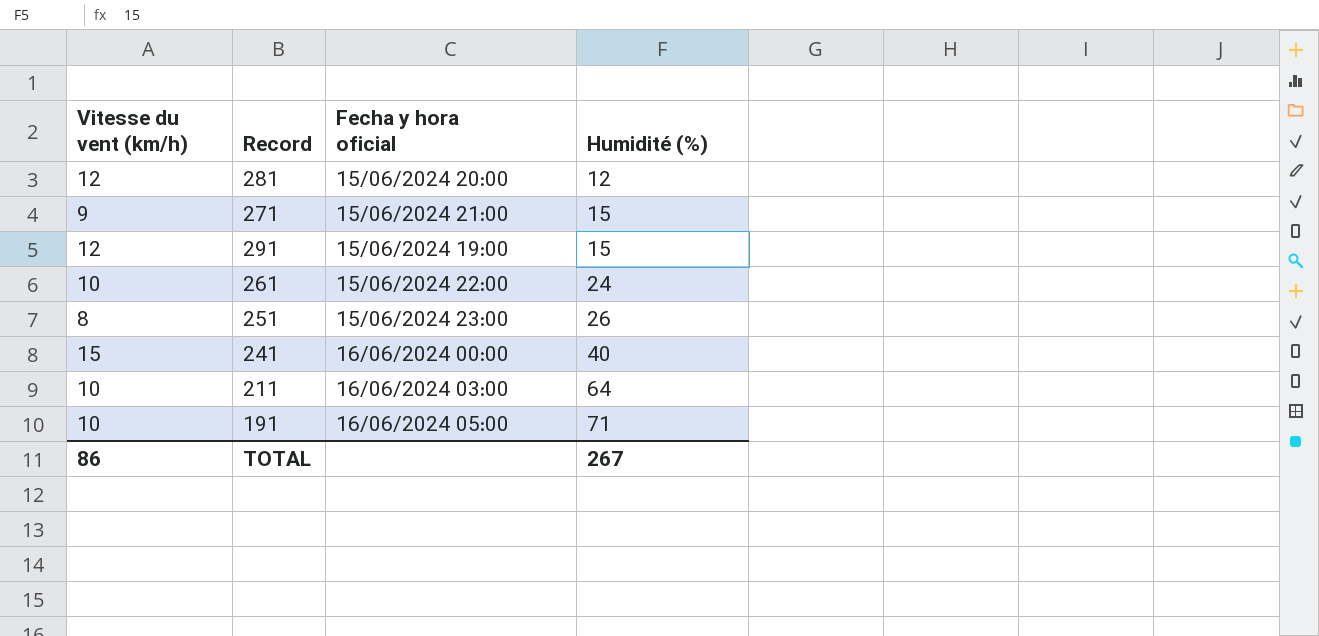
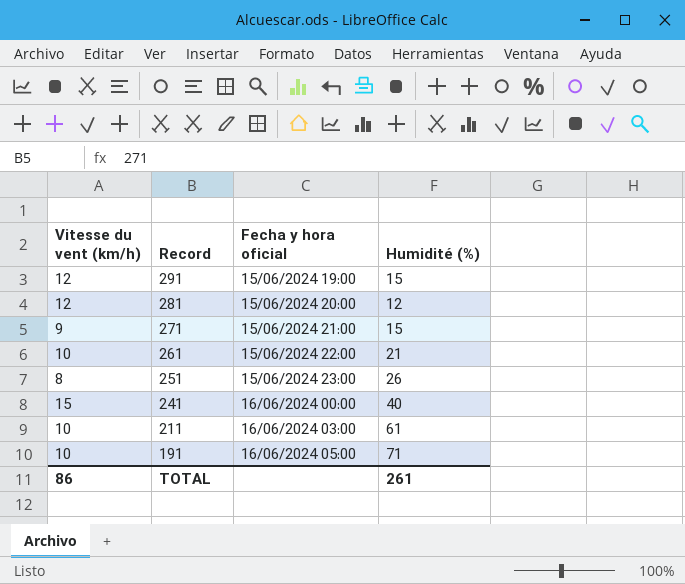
row order: Humidité (%) ascending -> Record descending
261 | Humidité (%): 24 -> 21
211 | Humidité (%): 64 -> 61
TOTAL | Humidité (%): 267 -> 261

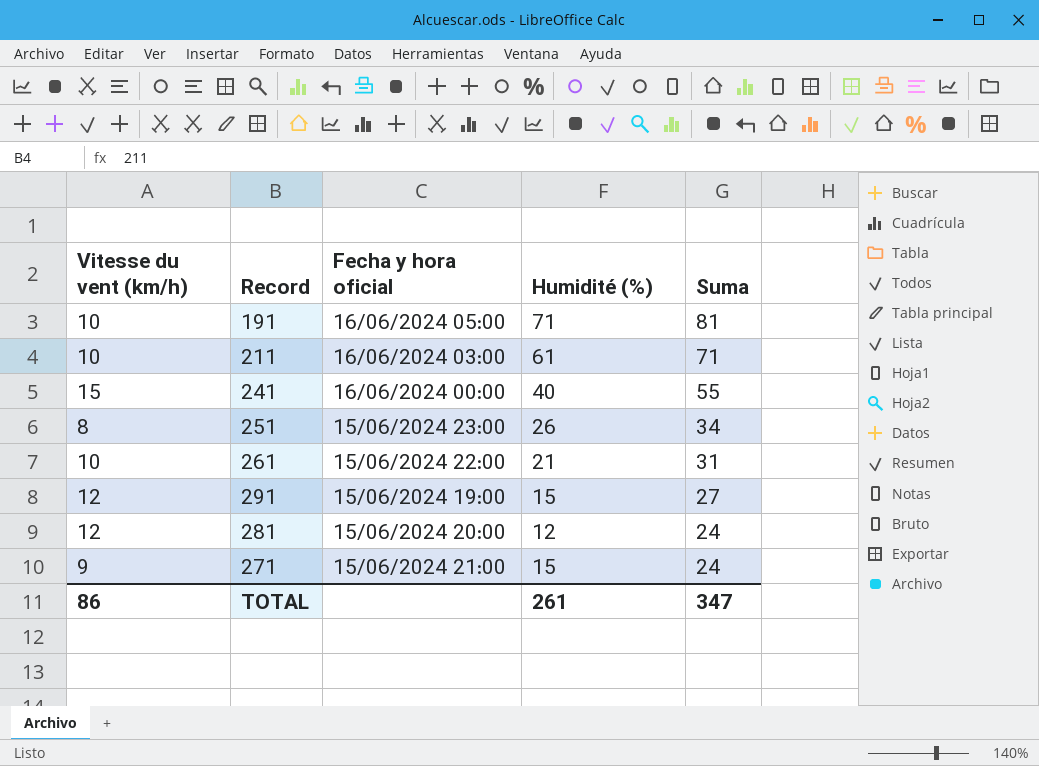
row order: Record descending -> Suma descending
column Suma | formula: none -> [Vitesse du vent (km/h)] + [Humidité (%)]

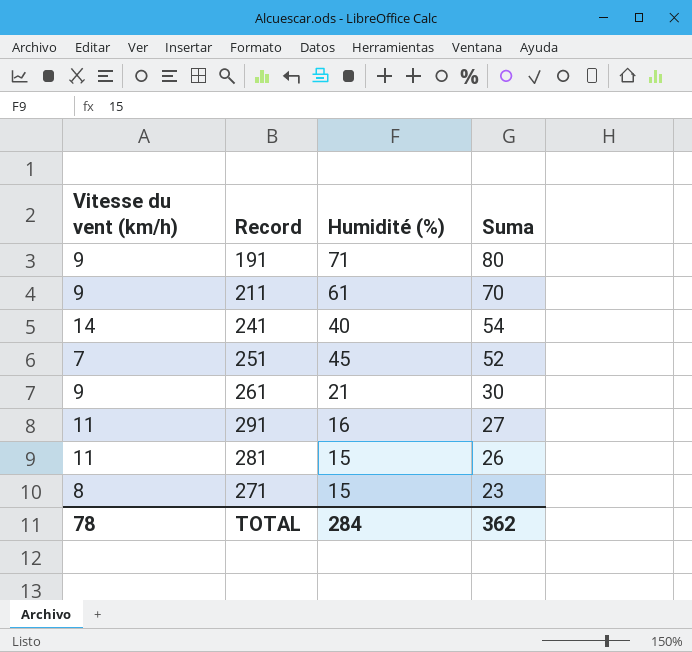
column Fecha y hora oficial | position: 3 -> none
191 | Vitesse du vent (km/h): 10 -> 9
191 | Suma: 81 -> 80
211 | Vitesse du vent (km/h): 10 -> 9
211 | Suma: 71 -> 70
241 | Vitesse du vent (km/h): 15 -> 14
241 | Suma: 55 -> 54
251 | Vitesse du vent (km/h): 8 -> 7
251 | Humidité (%): 26 -> 45
251 | Suma: 34 -> 52
261 | Vitesse du vent (km/h): 10 -> 9
261 | Suma: 31 -> 30
291 | Vitesse du vent (km/h): 12 -> 11
291 | Humidité (%): 15 -> 16
281 | Vitesse du vent (km/h): 12 -> 11
281 | Humidité (%): 12 -> 15
281 | Suma: 24 -> 26
271 | Vitesse du vent (km/h): 9 -> 8
271 | Suma: 24 -> 23
TOTAL | Vitesse du vent (km/h): 86 -> 78
TOTAL | Humidité (%): 261 -> 284
TOTAL | Suma: 347 -> 362

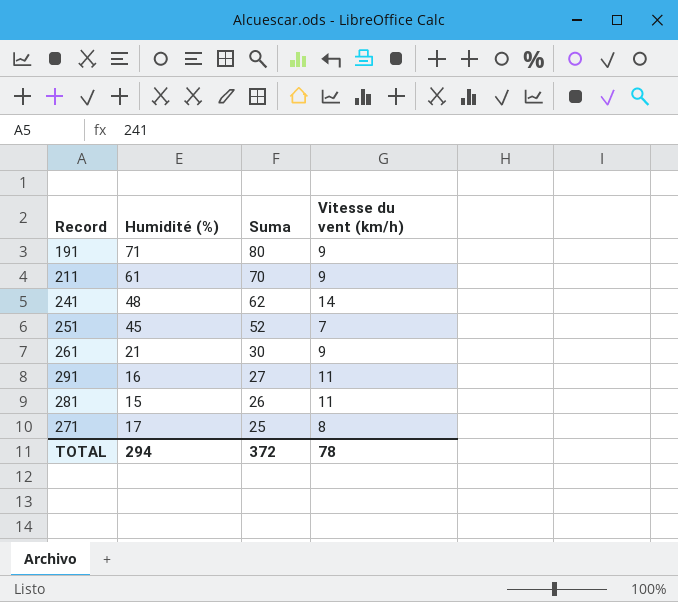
column Vitesse du vent (km/h) | position: 1 -> 4
241 | Humidité (%): 40 -> 48
241 | Suma: 54 -> 62
271 | Humidité (%): 15 -> 17
271 | Suma: 23 -> 25
TOTAL | Humidité (%): 284 -> 294
TOTAL | Suma: 362 -> 372

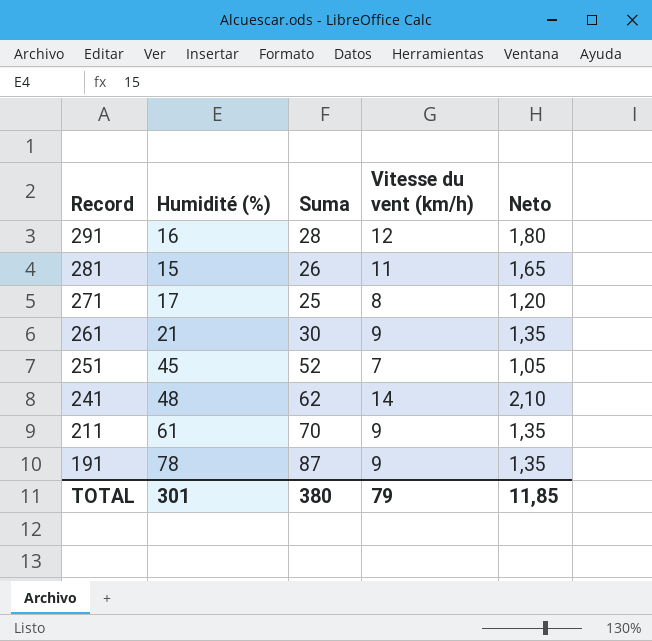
row order: Suma descending -> Record descending
column Neto | formula: none -> [Vitesse du vent (km/h)] * 0,15
291 | Suma: 27 -> 28
291 | Vitesse du vent (km/h): 11 -> 12
191 | Humidité (%): 71 -> 78
191 | Suma: 80 -> 87
TOTAL | Humidité (%): 294 -> 301
TOTAL | Suma: 372 -> 380
TOTAL | Vitesse du vent (km/h): 78 -> 79

